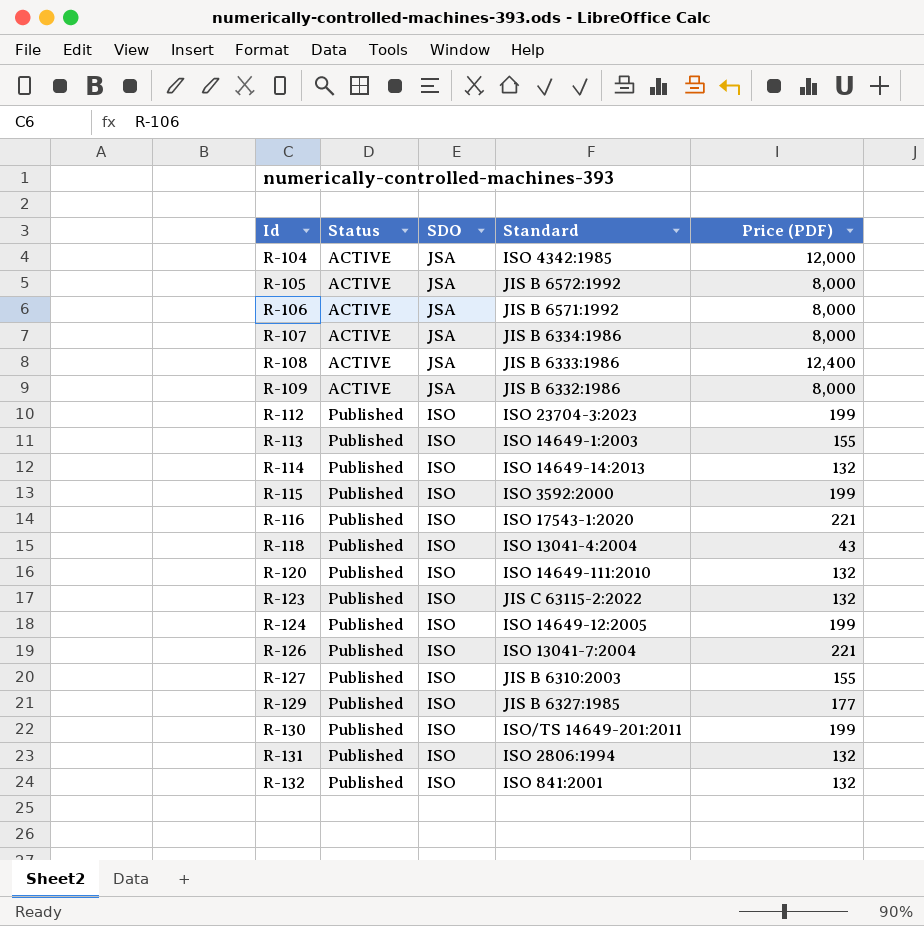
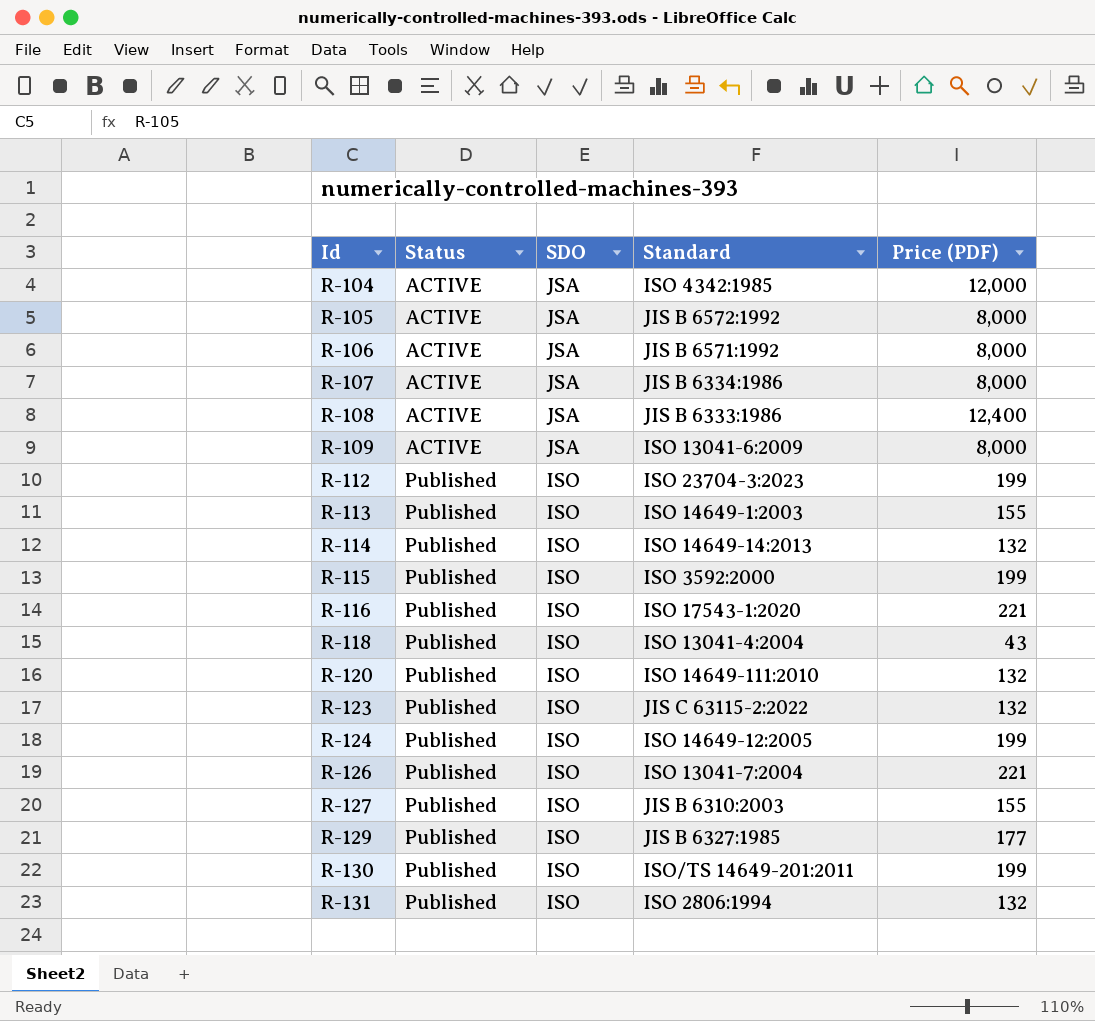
row R-132: Published | ISO | ISO 841:2001 | 132 -> none
R-109 | Standard: JIS B 6332:1986 -> ISO 13041-6:2009

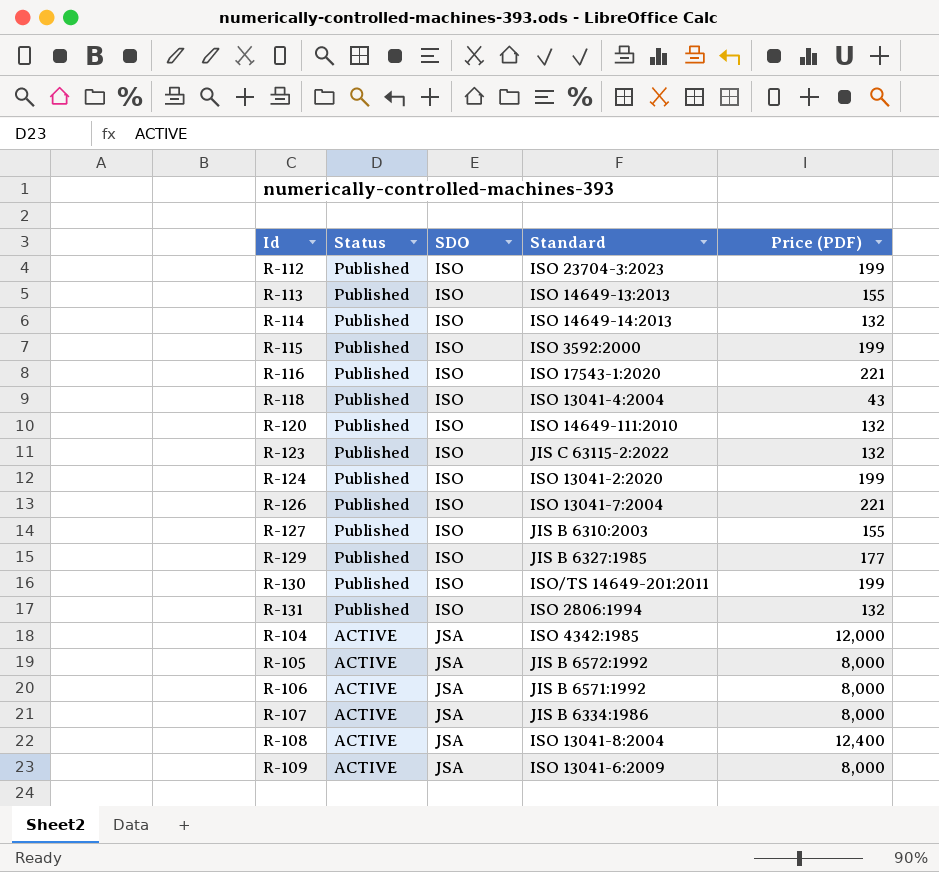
row order: Id ascending -> Status descending
R-113 | Standard: ISO 14649-1:2003 -> ISO 14649-13:2013
R-124 | Standard: ISO 14649-12:2005 -> ISO 13041-2:2020
R-108 | Standard: JIS B 6333:1986 -> ISO 13041-8:2004

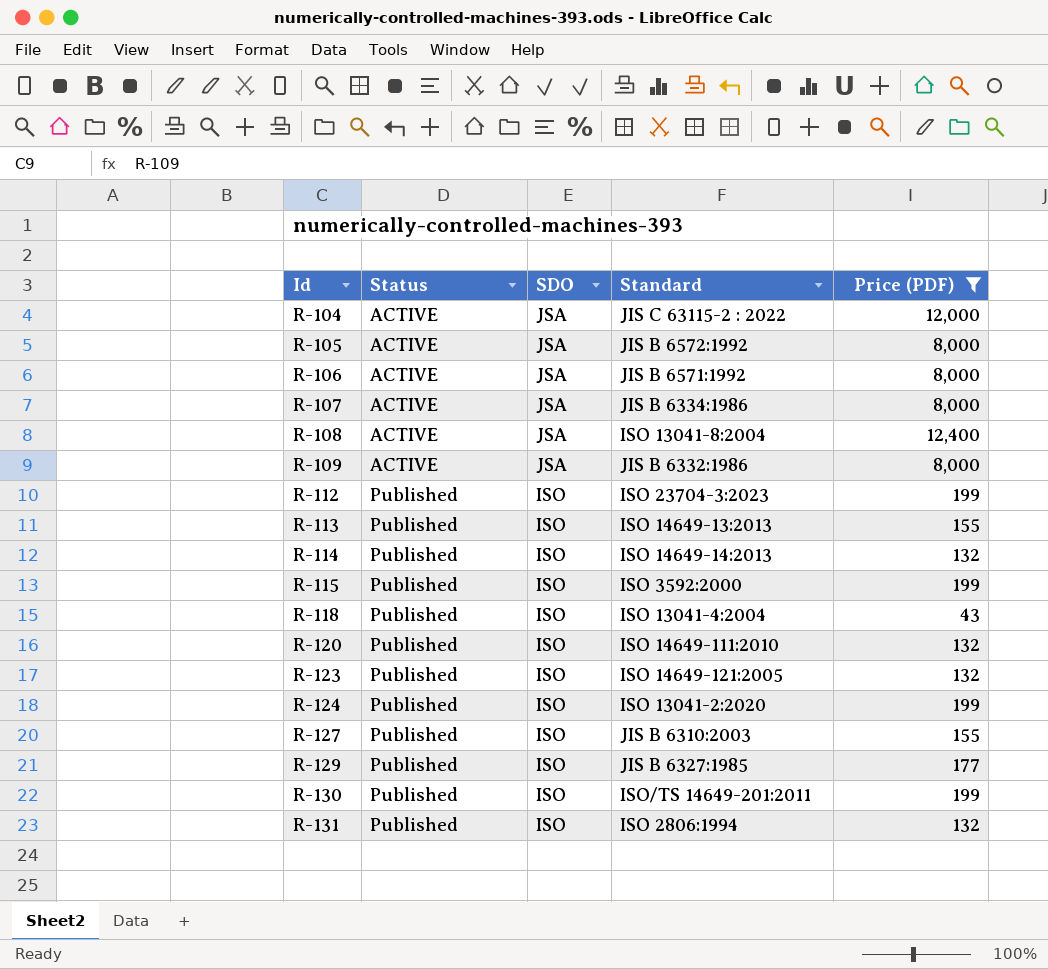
filter: none -> Price (PDF) != 221
row order: Status descending -> Id ascending
R-104 | Standard: ISO 4342:1985 -> JIS C 63115-2 : 2022
R-109 | Standard: ISO 13041-6:2009 -> JIS B 6332:1986
R-123 | Standard: JIS C 63115-2:2022 -> ISO 14649-121:2005

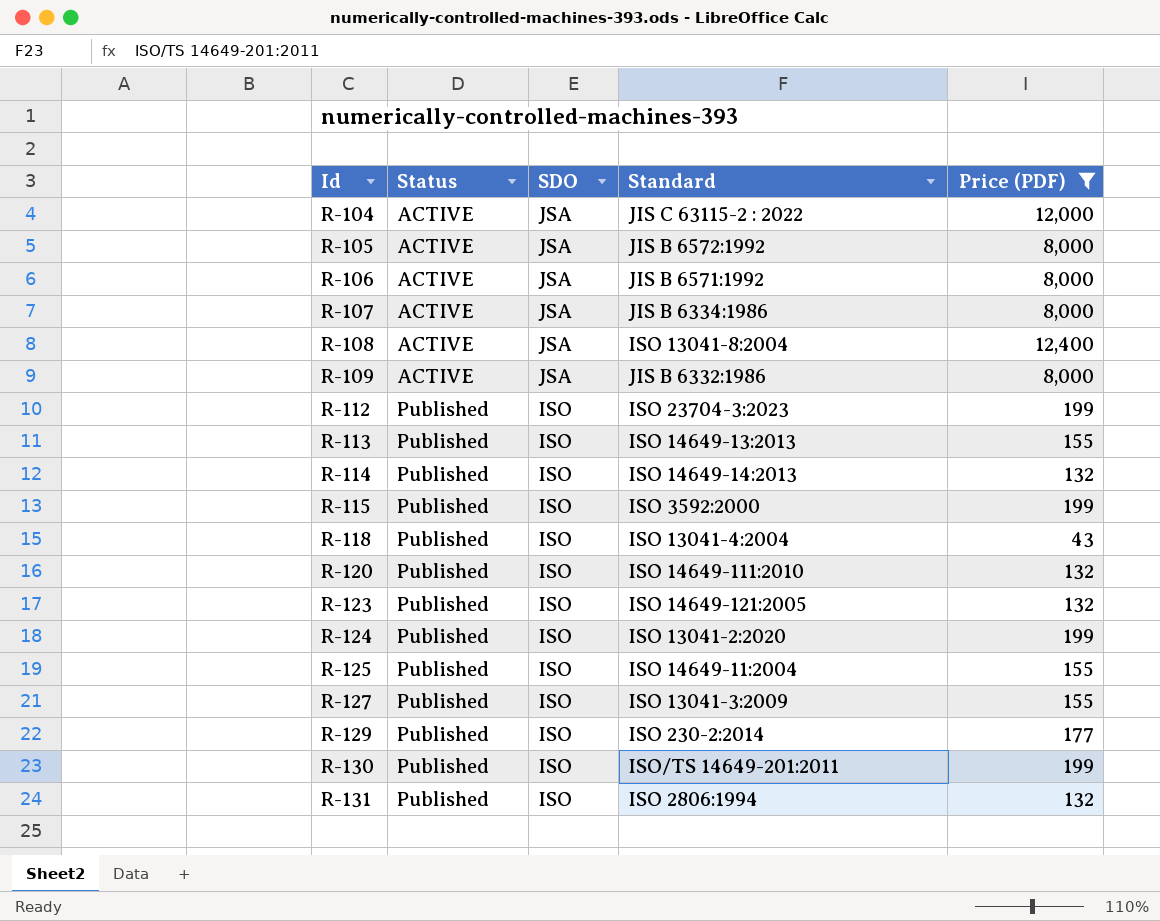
row R-125: none -> Published | ISO | ISO 14649-11:2004 | 155
R-127 | Standard: JIS B 6310:2003 -> ISO 13041-3:2009
R-129 | Standard: JIS B 6327:1985 -> ISO 230-2:2014

